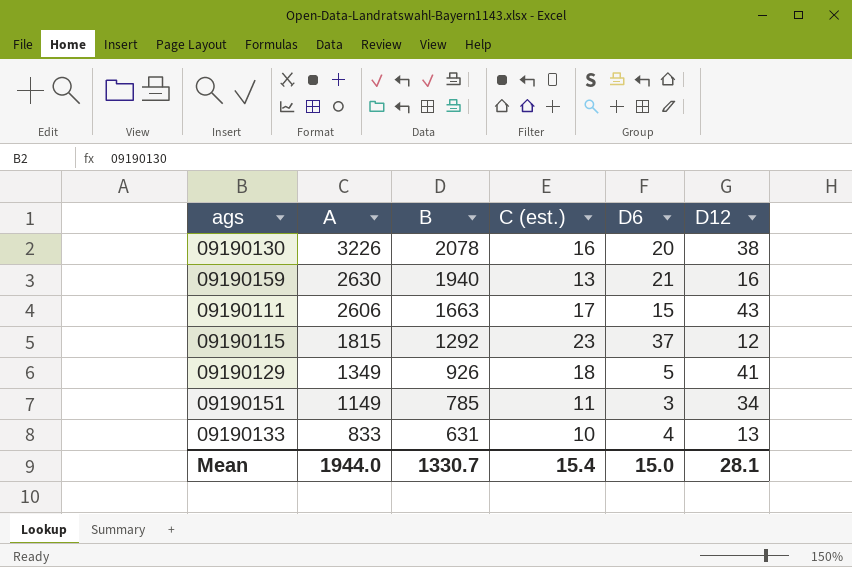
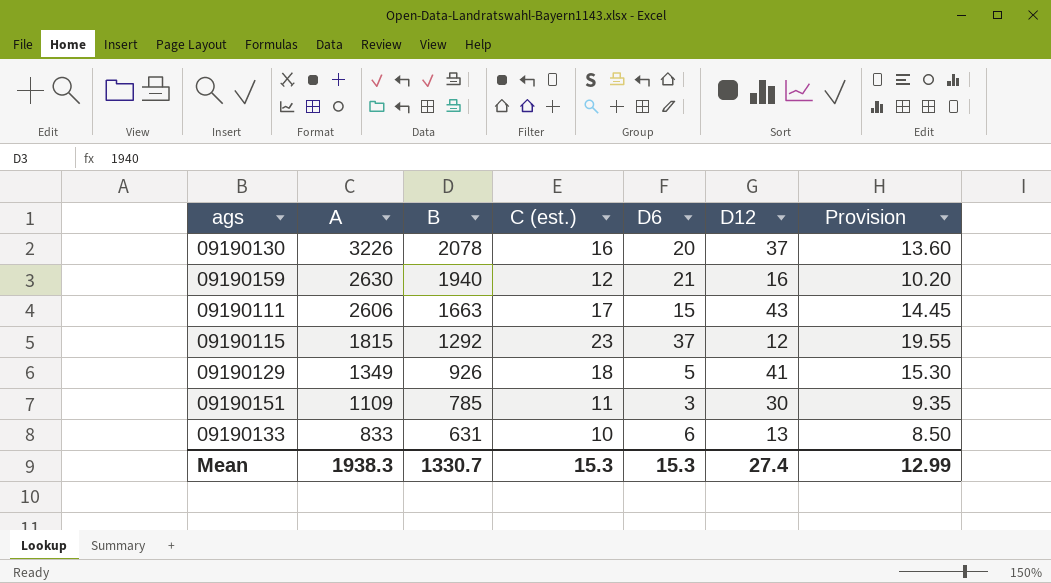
column Provision | formula: none -> [C (est.)] * 0.85
09190130 | D12: 38 -> 37
09190159 | C (est.): 13 -> 12
09190151 | A: 1149 -> 1109
09190151 | D12: 34 -> 30
09190133 | D6: 4 -> 6
Mean | A: 1944.0 -> 1938.3
Mean | C (est.): 15.4 -> 15.3
Mean | D6: 15.0 -> 15.3
Mean | D12: 28.1 -> 27.4

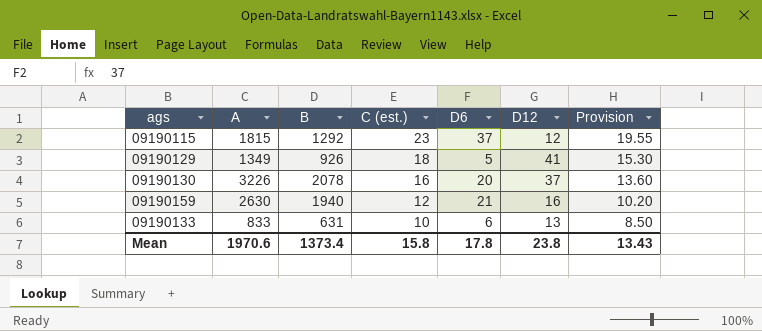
row order: A descending -> C (est.) descending
row 09190111: 2606 | 1663 | 17 | 15 | 43 | 14.45 -> none
row 09190151: 1109 | 785 | 11 | 3 | 30 | 9.35 -> none
Mean | A: 1938.3 -> 1970.6
Mean | B: 1330.7 -> 1373.4
Mean | C (est.): 15.3 -> 15.8
Mean | D6: 15.3 -> 17.8
Mean | D12: 27.4 -> 23.8
Mean | Provision: 12.99 -> 13.43

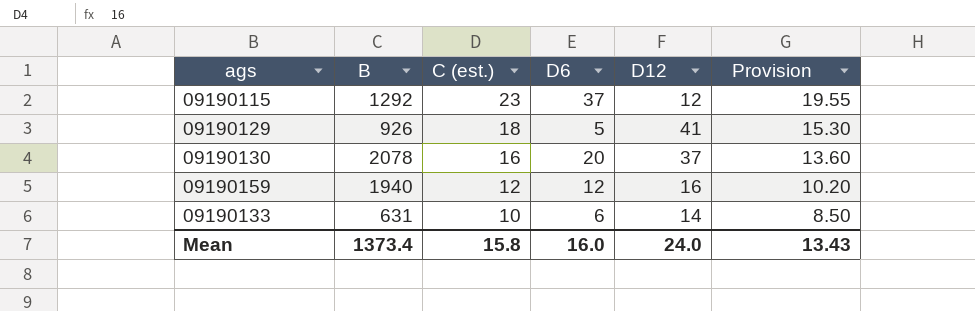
column A | position: 2 -> none
09190159 | D6: 21 -> 12
09190133 | D12: 13 -> 14
Mean | D6: 17.8 -> 16.0
Mean | D12: 23.8 -> 24.0

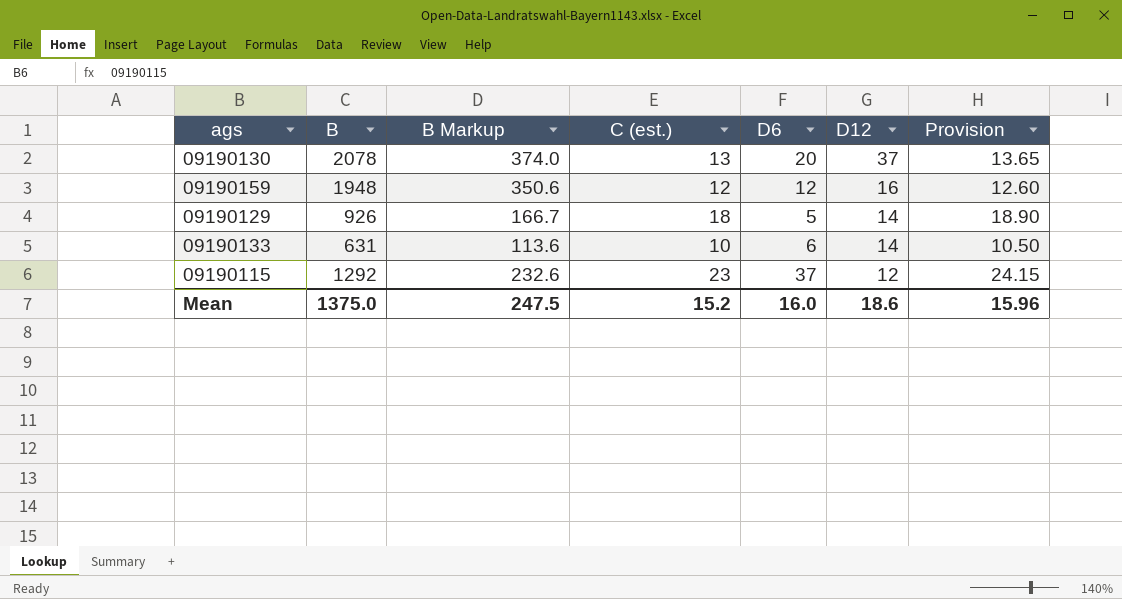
row order: C (est.) descending -> D12 descending
column B Markup | formula: none -> [B] * 0.18
column Provision | formula: [C (est.)] * 0.85 -> [C (est.)] * 1.05
09190130 | C (est.): 16 -> 13
09190159 | B: 1940 -> 1948
09190129 | D12: 41 -> 14
Mean | B: 1373.4 -> 1375.0
Mean | C (est.): 15.8 -> 15.2
Mean | D12: 24.0 -> 18.6
Mean | Provision: 13.43 -> 15.96

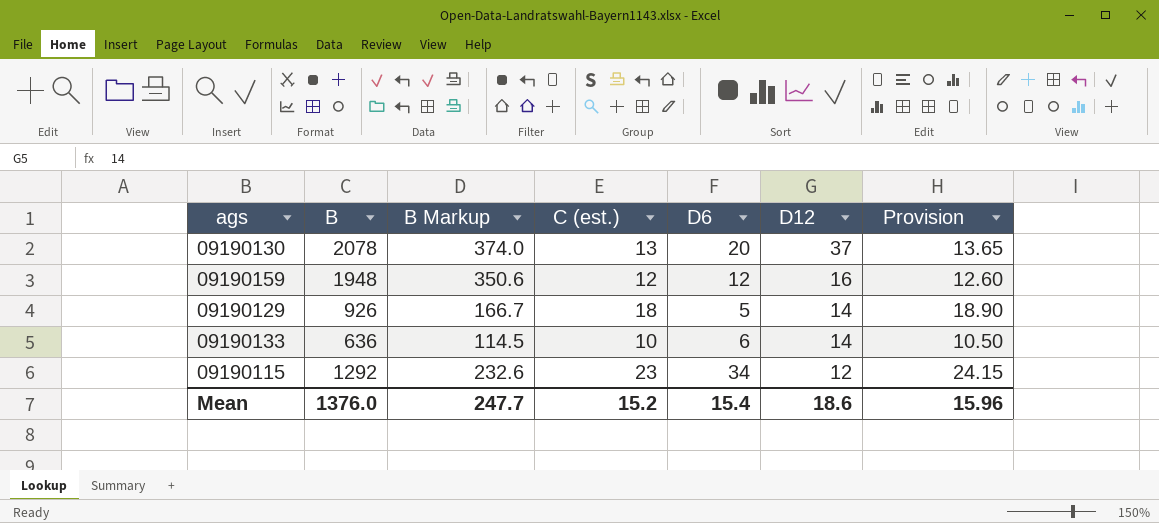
09190133 | B: 631 -> 636
09190133 | B Markup: 113.6 -> 114.5
09190115 | D6: 37 -> 34
Mean | B: 1375.0 -> 1376.0
Mean | B Markup: 247.5 -> 247.7
Mean | D6: 16.0 -> 15.4

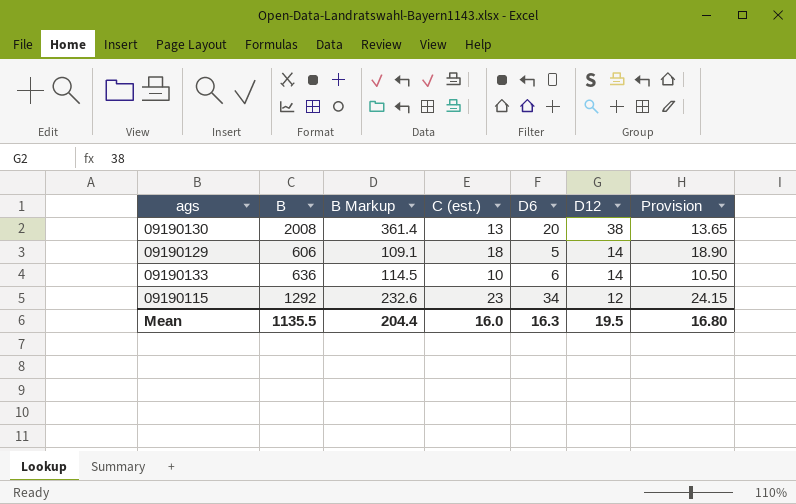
row 09190159: 1948 | 350.6 | 12 | 12 | 16 | 12.60 -> none
09190130 | B: 2078 -> 2008
09190130 | B Markup: 374.0 -> 361.4
09190130 | D12: 37 -> 38
09190129 | B: 926 -> 606
09190129 | B Markup: 166.7 -> 109.1
Mean | B: 1376.0 -> 1135.5
Mean | B Markup: 247.7 -> 204.4
Mean | C (est.): 15.2 -> 16.0
Mean | D6: 15.4 -> 16.3
Mean | D12: 18.6 -> 19.5
Mean | Provision: 15.96 -> 16.80

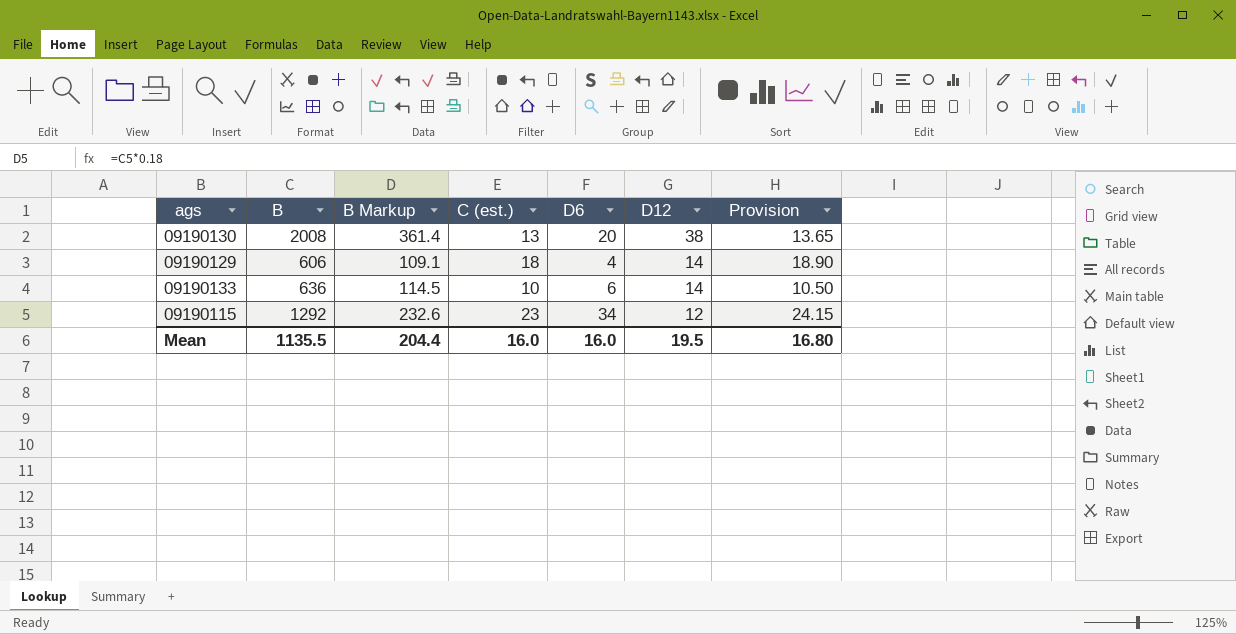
09190129 | D6: 5 -> 4
Mean | D6: 16.3 -> 16.0

